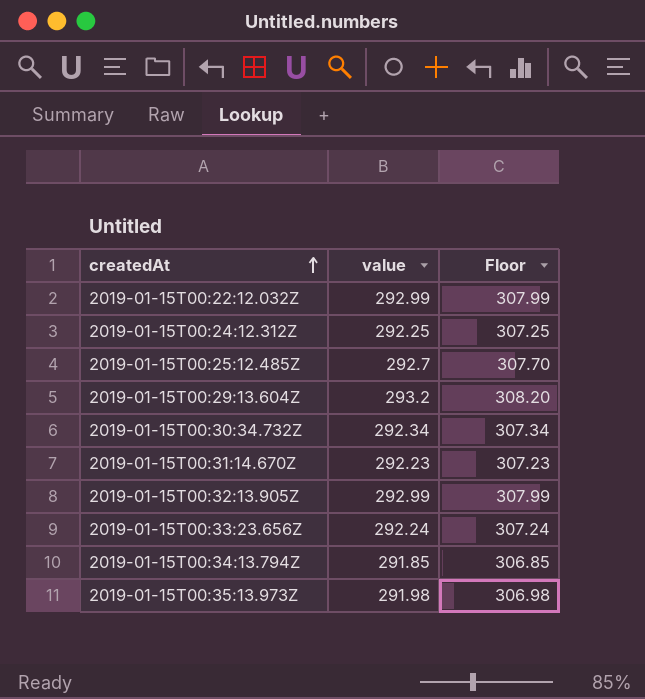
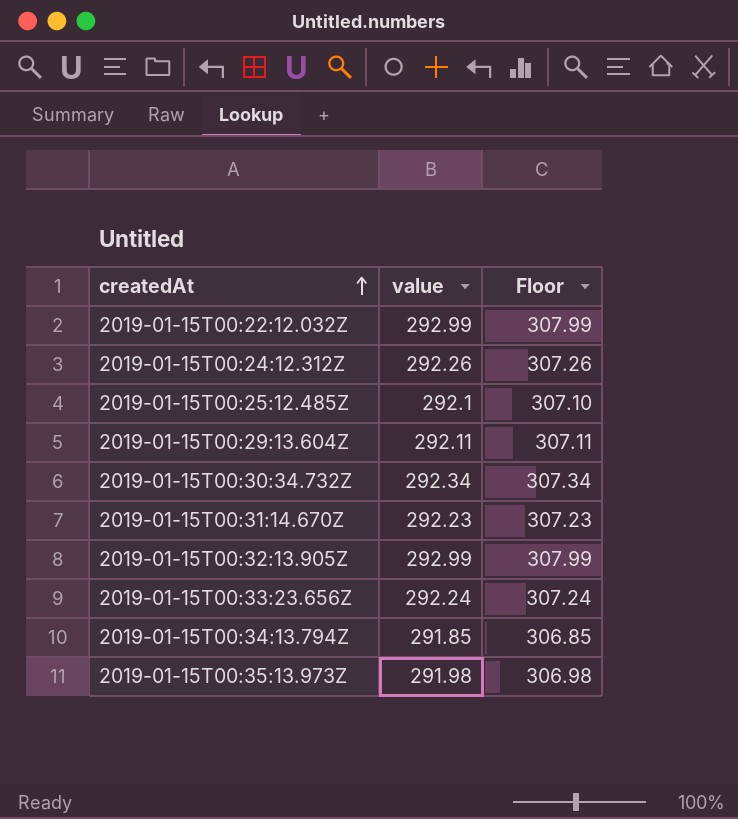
2019-01-15T00:24:12.312Z | value: 292.25 -> 292.26
2019-01-15T00:24:12.312Z | Floor: 307.25 -> 307.26
2019-01-15T00:25:12.485Z | value: 292.7 -> 292.1
2019-01-15T00:25:12.485Z | Floor: 307.70 -> 307.10
2019-01-15T00:29:13.604Z | value: 293.2 -> 292.11
2019-01-15T00:29:13.604Z | Floor: 308.20 -> 307.11

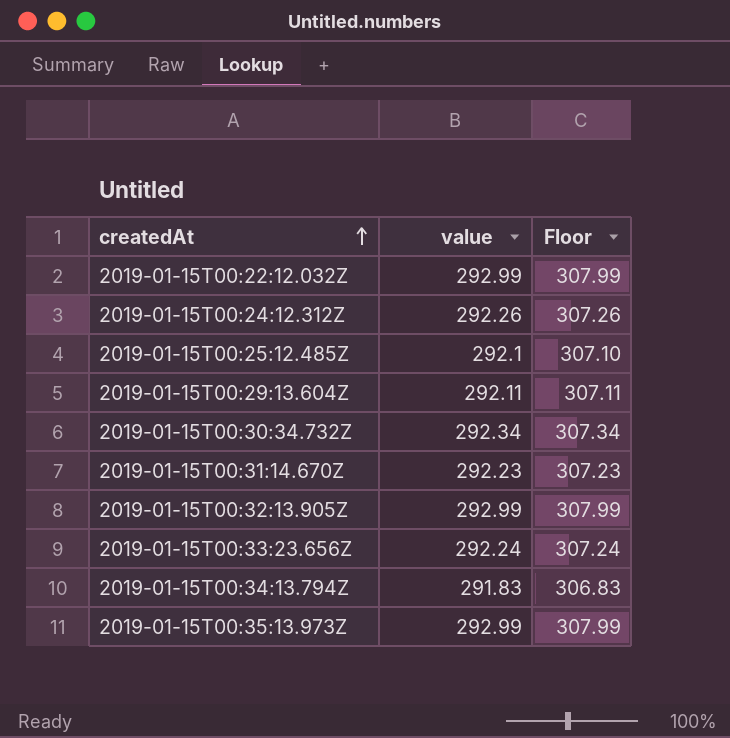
2019-01-15T00:34:13.794Z | value: 291.85 -> 291.83
2019-01-15T00:34:13.794Z | Floor: 306.85 -> 306.83
2019-01-15T00:35:13.973Z | value: 291.98 -> 292.99
2019-01-15T00:35:13.973Z | Floor: 306.98 -> 307.99

